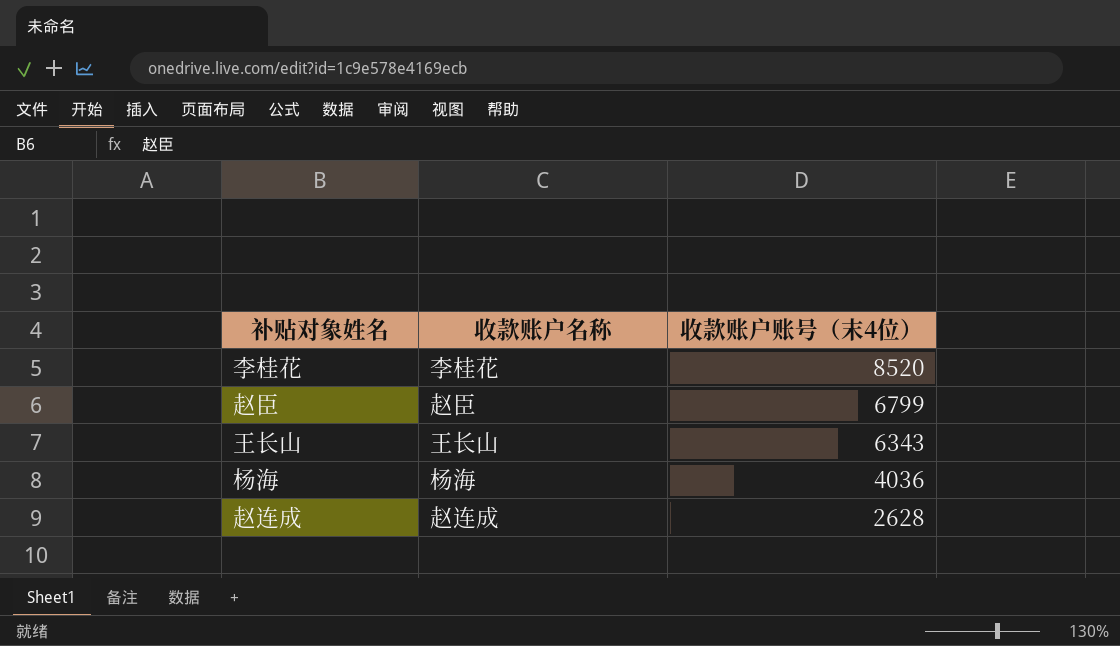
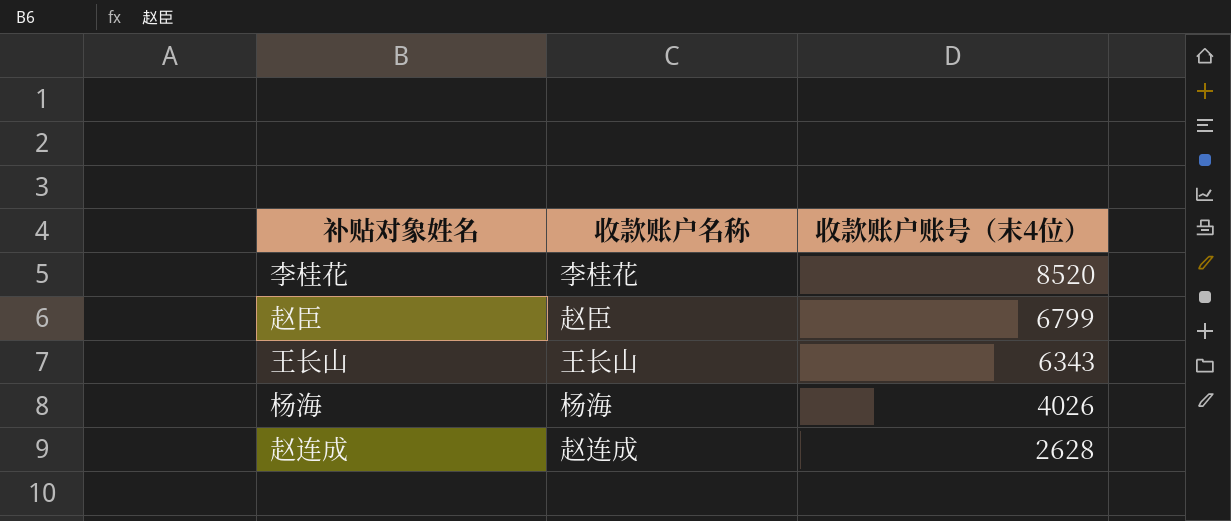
杨海 | 收款账户账号（末4位）: 4036 -> 4026

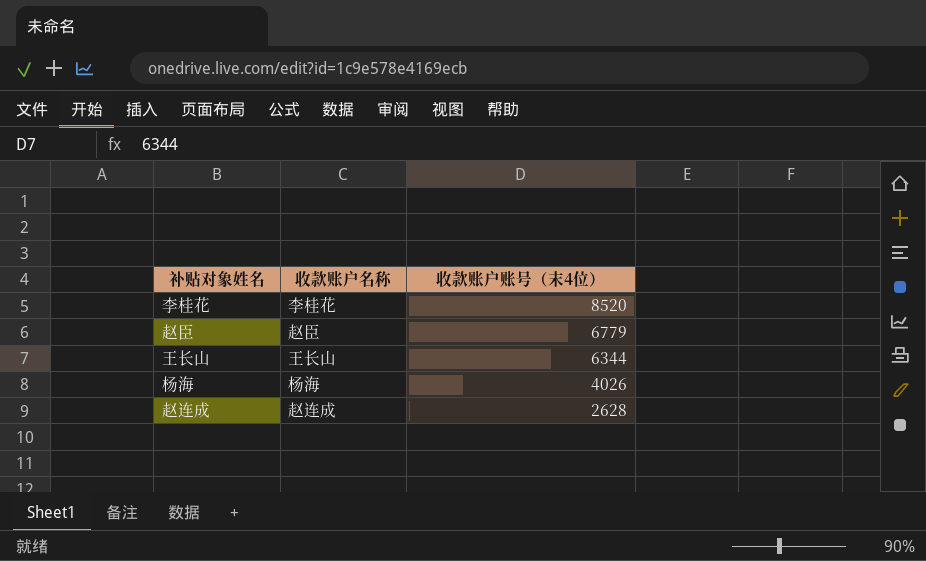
赵臣 | 收款账户账号（末4位）: 6799 -> 6779
王长山 | 收款账户账号（末4位）: 6343 -> 6344

